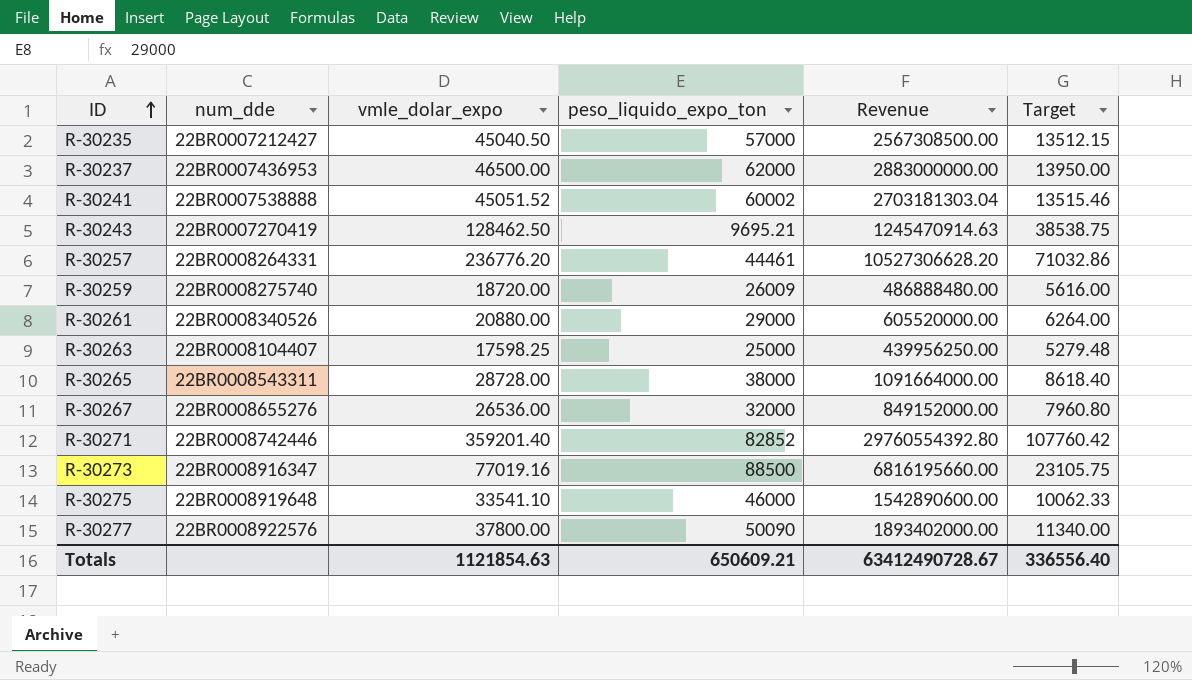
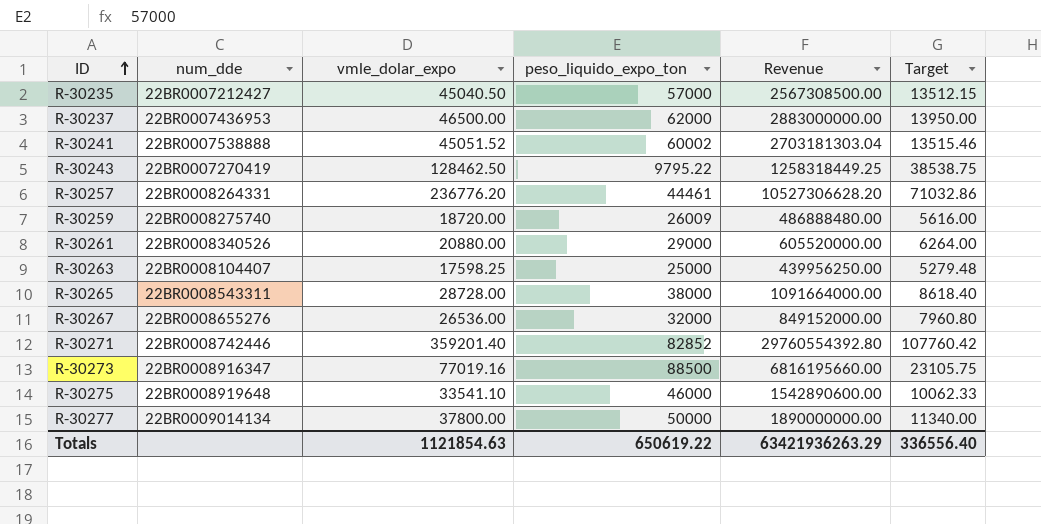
R-30243 | peso_liquido_expo_ton: 9695.21 -> 9795.22
R-30243 | Revenue: 1245470914.63 -> 1258318449.25
R-30277 | num_dde: 22BR0008922576 -> 22BR0009014134
R-30277 | peso_liquido_expo_ton: 50090 -> 50000
R-30277 | Revenue: 1893402000.00 -> 1890000000.00
Totals | peso_liquido_expo_ton: 650609.21 -> 650619.22
Totals | Revenue: 63412490728.67 -> 63421936263.29

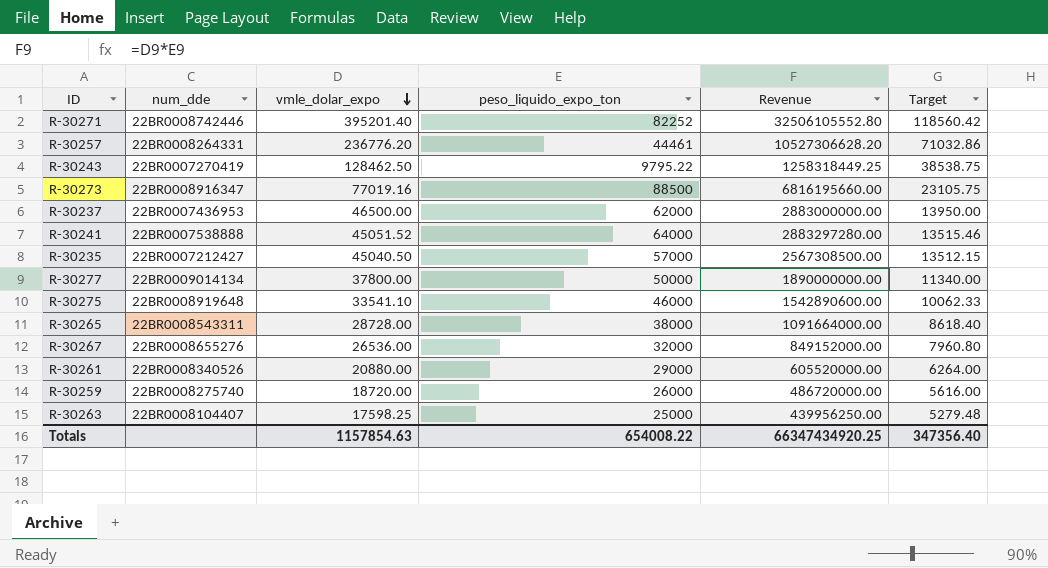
row order: ID ascending -> vmle_dolar_expo descending
R-30271 | vmle_dolar_expo: 359201.40 -> 395201.40
R-30271 | peso_liquido_expo_ton: 82852 -> 82252
R-30271 | Revenue: 29760554392.80 -> 32506105552.80
R-30271 | Target: 107760.42 -> 118560.42
R-30241 | peso_liquido_expo_ton: 60002 -> 64000
R-30241 | Revenue: 2703181303.04 -> 2883297280.00
R-30259 | peso_liquido_expo_ton: 26009 -> 26000
R-30259 | Revenue: 486888480.00 -> 486720000.00
Totals | vmle_dolar_expo: 1121854.63 -> 1157854.63
Totals | peso_liquido_expo_ton: 650619.22 -> 654008.22
Totals | Revenue: 63421936263.29 -> 66347434920.25
Totals | Target: 336556.40 -> 347356.40

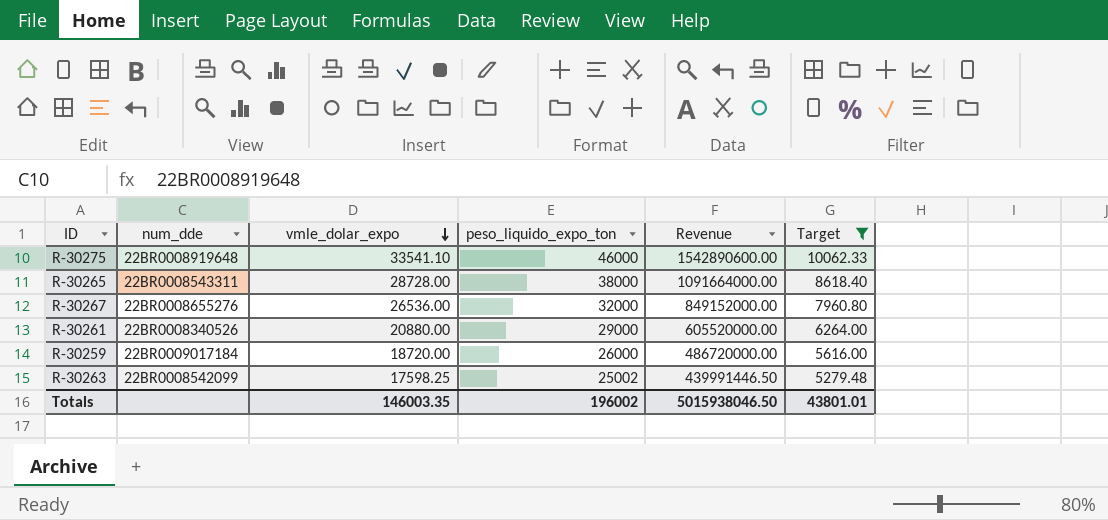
filter: none -> Target <= 10062.33
R-30259 | num_dde: 22BR0008275740 -> 22BR0009017184
R-30263 | num_dde: 22BR0008104407 -> 22BR0008542099
R-30263 | peso_liquido_expo_ton: 25000 -> 25002
R-30263 | Revenue: 439956250.00 -> 439991446.50
Totals | vmle_dolar_expo: 1157854.63 -> 146003.35
Totals | peso_liquido_expo_ton: 654008.22 -> 196002
Totals | Revenue: 66347434920.25 -> 5015938046.50
Totals | Target: 347356.40 -> 43801.01

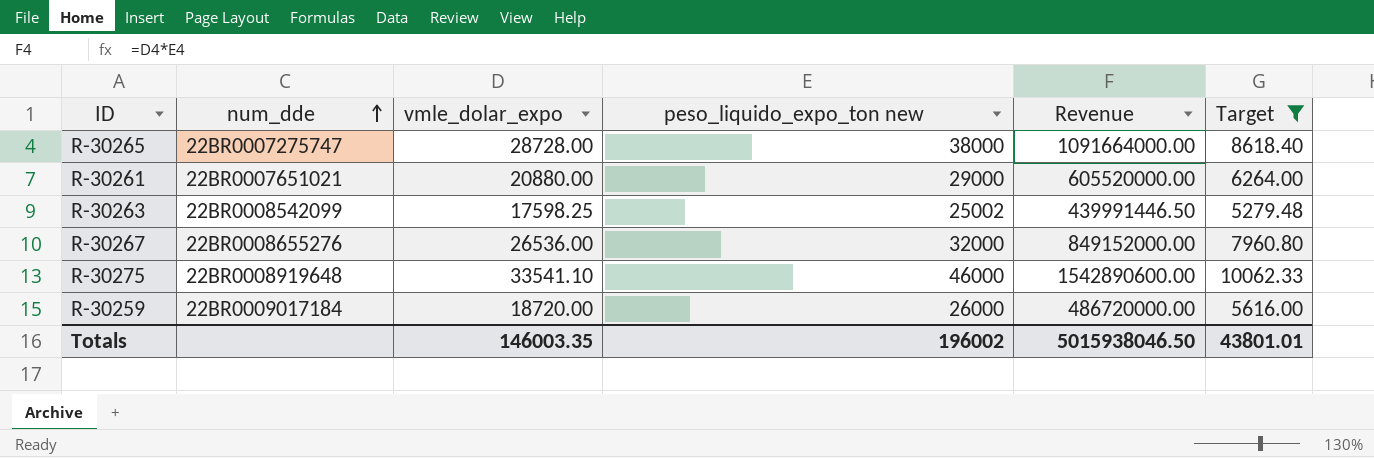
row order: vmle_dolar_expo descending -> num_dde ascending
column name: peso_liquido_expo_ton -> peso_liquido_expo_ton new
R-30265 | num_dde: 22BR0008543311 -> 22BR0007275747
R-30261 | num_dde: 22BR0008340526 -> 22BR0007651021

